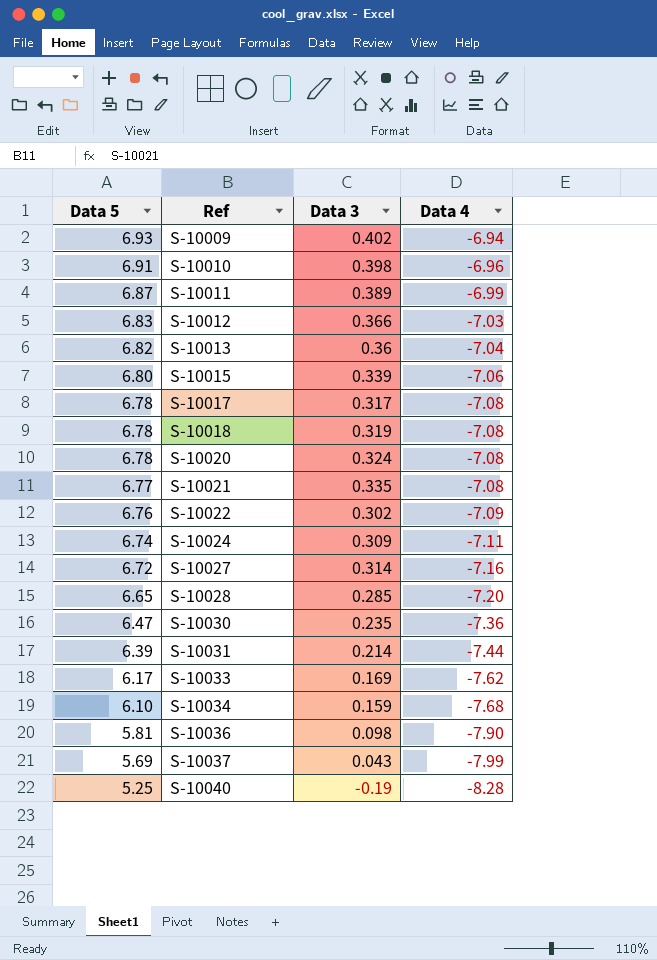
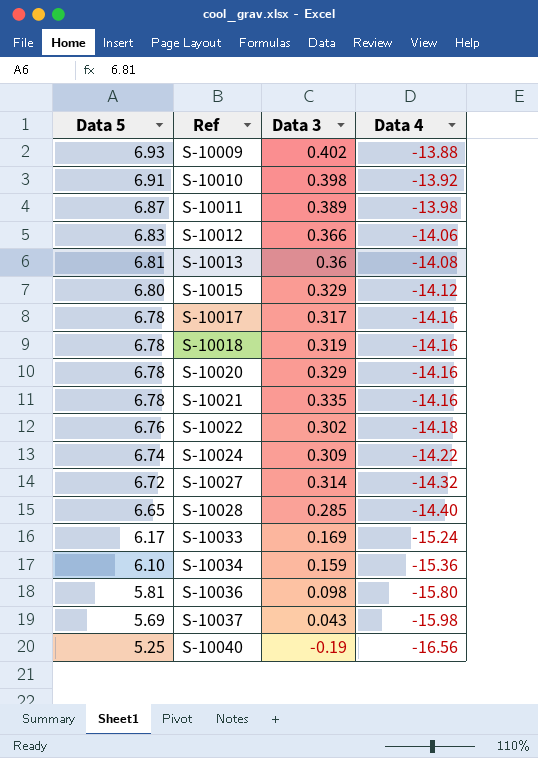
row S-10030: 6.47 | 0.235 | -7.36 -> none
row S-10031: 6.39 | 0.214 | -7.44 -> none
S-10009 | Data 4: -6.94 -> -13.88
S-10010 | Data 4: -6.96 -> -13.92
S-10011 | Data 4: -6.99 -> -13.98
S-10012 | Data 4: -7.03 -> -14.06
S-10013 | Data 5: 6.82 -> 6.81
S-10013 | Data 4: -7.04 -> -14.08
S-10015 | Data 3: 0.339 -> 0.329
S-10015 | Data 4: -7.06 -> -14.12
S-10017 | Data 4: -7.08 -> -14.16
S-10018 | Data 4: -7.08 -> -14.16
S-10020 | Data 3: 0.324 -> 0.329
S-10020 | Data 4: -7.08 -> -14.16
S-10021 | Data 5: 6.77 -> 6.78
S-10021 | Data 4: -7.08 -> -14.16
S-10022 | Data 4: -7.09 -> -14.18
S-10024 | Data 4: -7.11 -> -14.22
S-10027 | Data 4: -7.16 -> -14.32
S-10028 | Data 4: -7.20 -> -14.40
S-10033 | Data 4: -7.62 -> -15.24
S-10034 | Data 4: -7.68 -> -15.36
S-10036 | Data 4: -7.90 -> -15.80
S-10037 | Data 4: -7.99 -> -15.98
S-10040 | Data 4: -8.28 -> -16.56

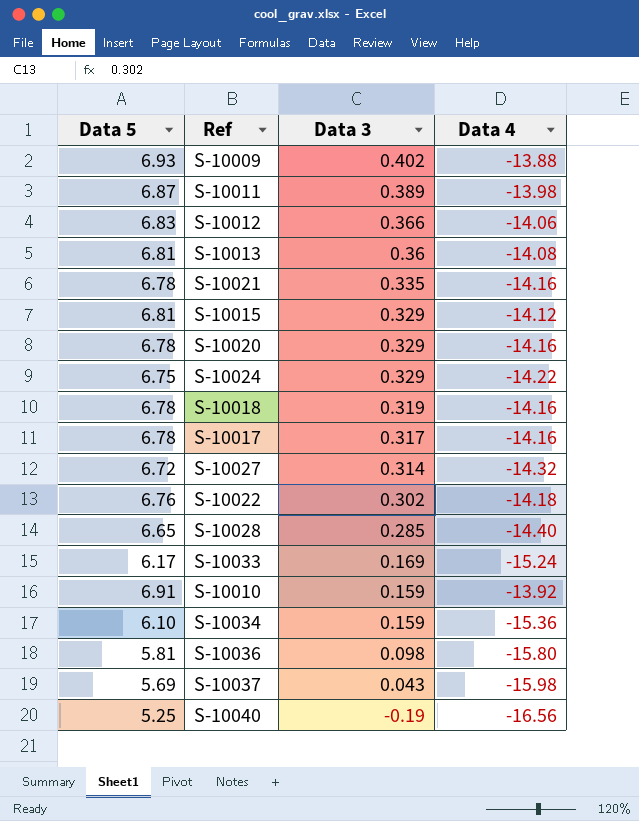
row order: Data 5 descending -> Data 3 descending
S-10015 | Data 5: 6.80 -> 6.81
S-10024 | Data 5: 6.74 -> 6.75
S-10024 | Data 3: 0.309 -> 0.329
S-10010 | Data 3: 0.398 -> 0.159

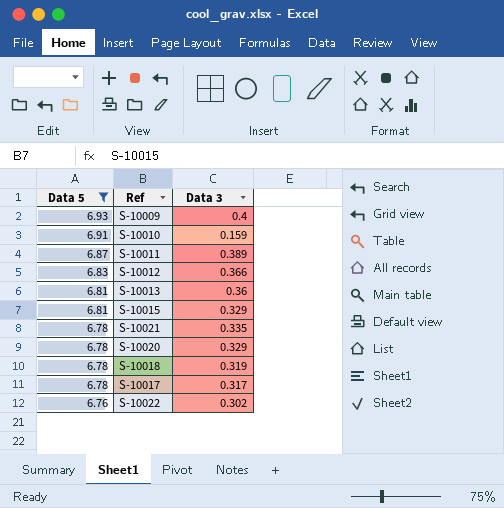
filter: none -> Data 5 >= 6.76
row order: Data 3 descending -> Data 5 descending
column Data 4 | position: 4 -> none
S-10009 | Data 3: 0.402 -> 0.4

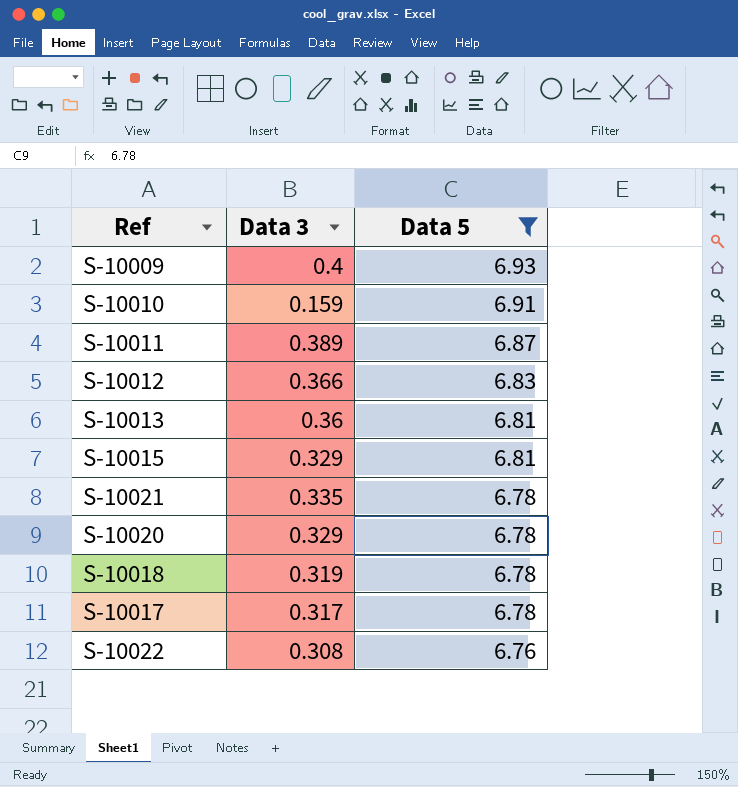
column Data 5 | position: 1 -> 3
S-10022 | Data 3: 0.302 -> 0.308

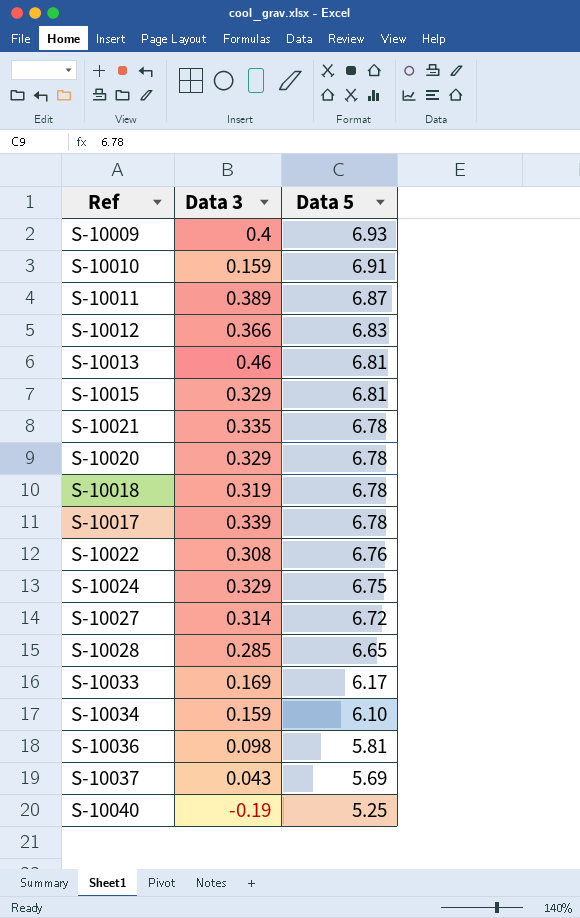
filter: Data 5 >= 6.76 -> none
S-10013 | Data 3: 0.36 -> 0.46
S-10017 | Data 3: 0.317 -> 0.339

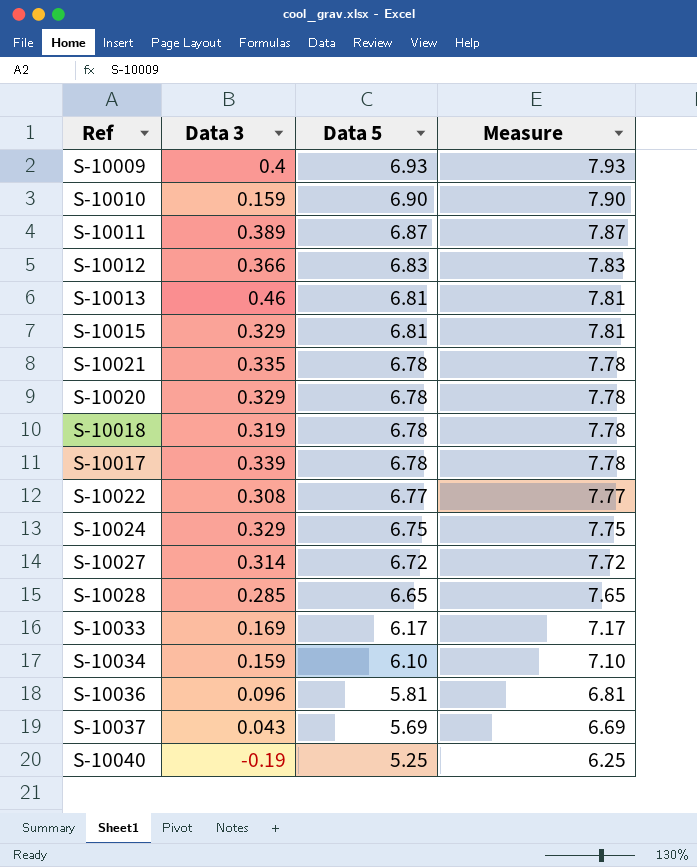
column Measure | formula: none -> [Data 5] + 1
S-10010 | Data 5: 6.91 -> 6.90
S-10022 | Data 5: 6.76 -> 6.77
S-10036 | Data 3: 0.098 -> 0.096

